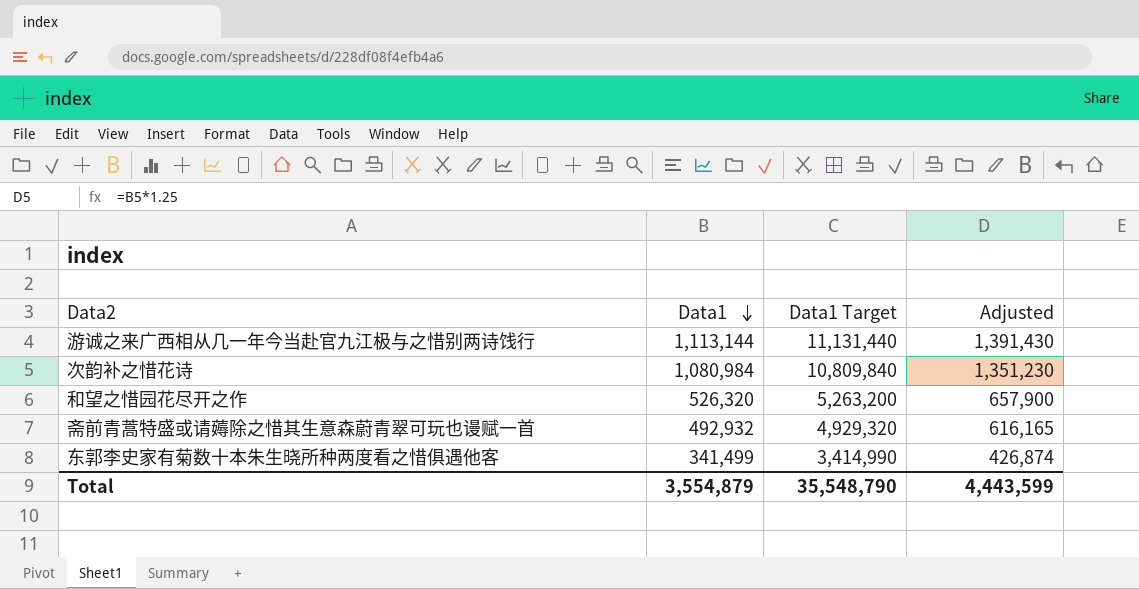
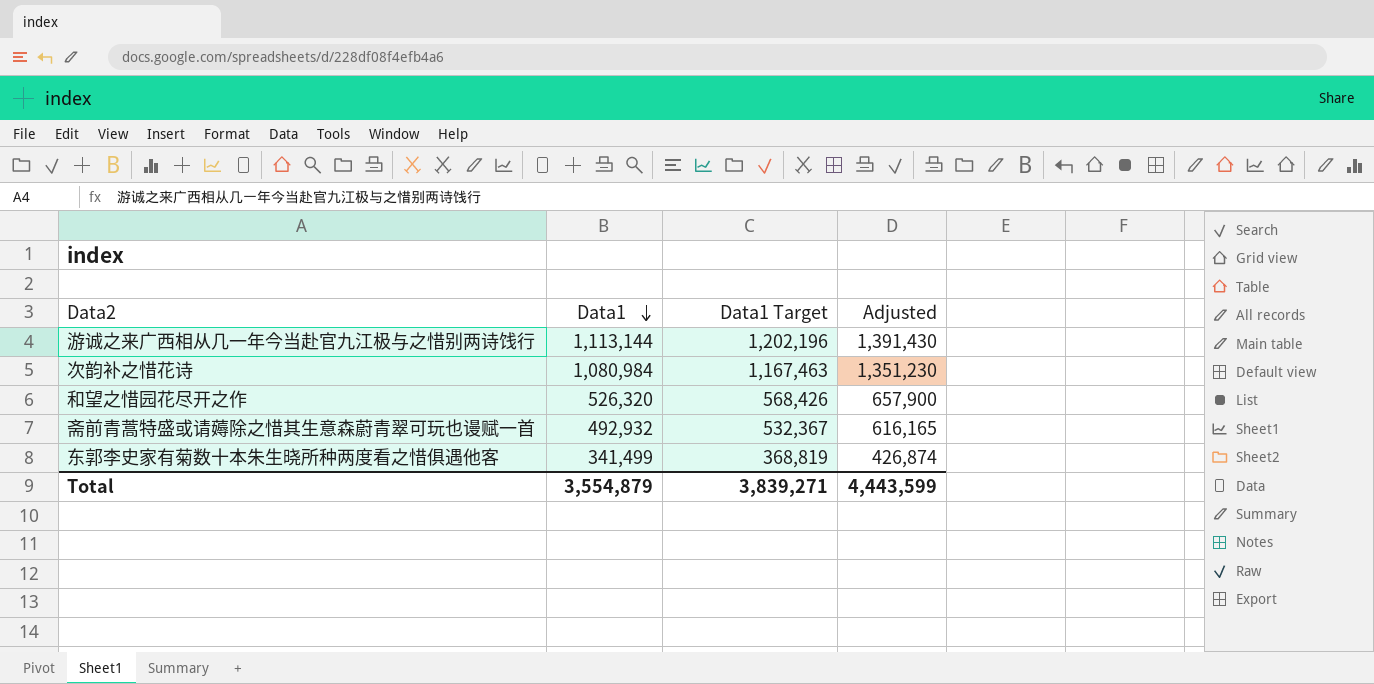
column Data1 Target | formula: [Data1] * 10 -> [Data1] * 1.08
Total | Data1 Target: 35,548,790 -> 3,839,271

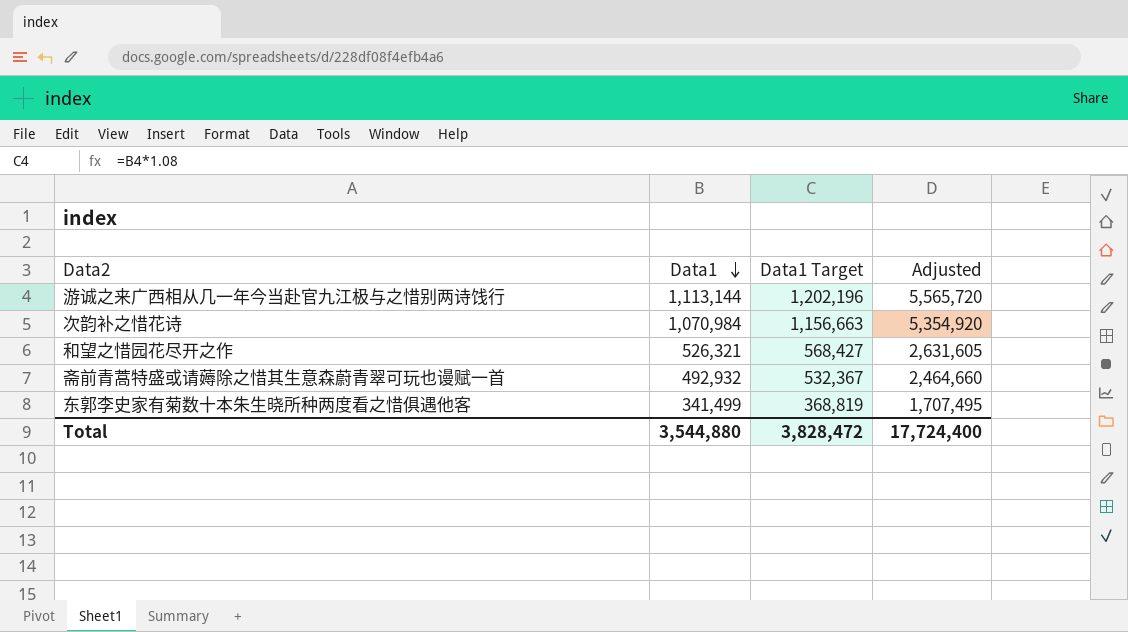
column Adjusted | formula: [Data1] * 1.25 -> [Data1] * 5
次韵补之惜花诗 | Data1: 1,080,984 -> 1,070,984
次韵补之惜花诗 | Data1 Target: 1,167,463 -> 1,156,663
和望之惜园花尽开之作 | Data1: 526,320 -> 526,321
和望之惜园花尽开之作 | Data1 Target: 568,426 -> 568,427
Total | Data1: 3,554,879 -> 3,544,880
Total | Data1 Target: 3,839,271 -> 3,828,472
Total | Adjusted: 4,443,599 -> 17,724,400

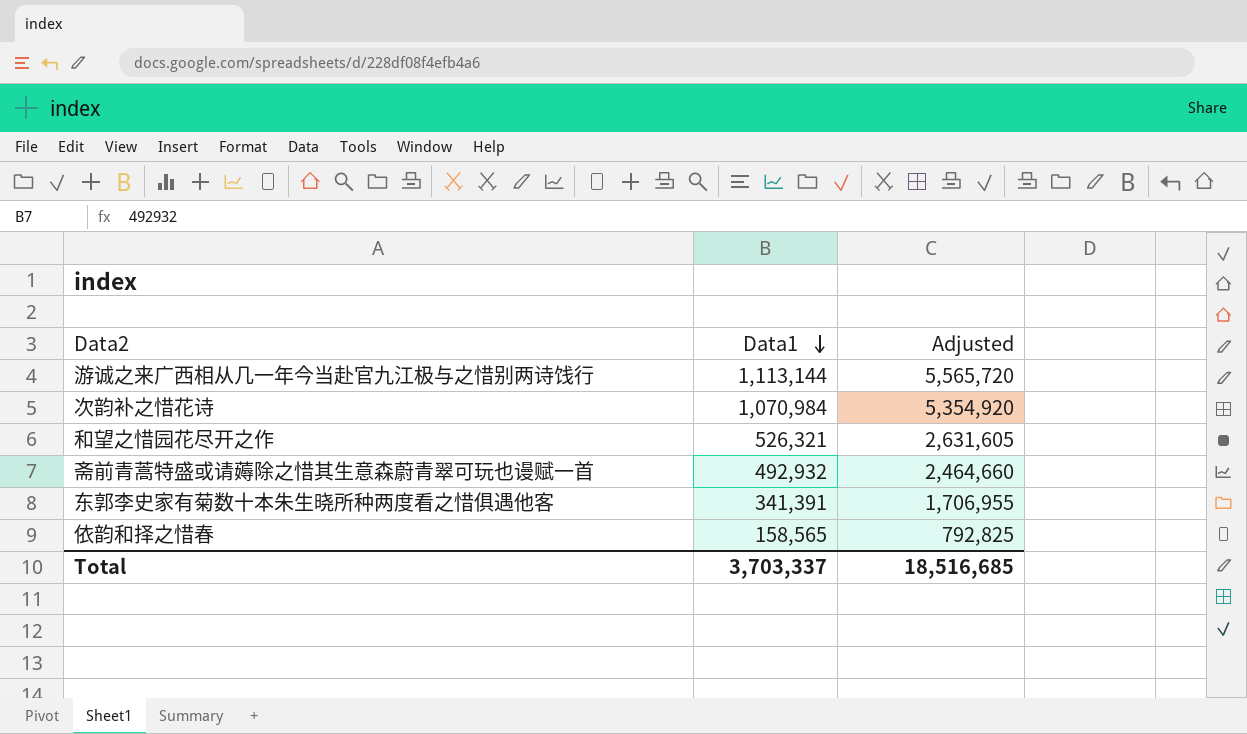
column Data1 Target | formula: [Data1] * 1.08 -> none
东郭李史家有菊数十本朱生晓所种两度看之惜俱遇他客 | Data1: 341,499 -> 341,391
东郭李史家有菊数十本朱生晓所种两度看之惜俱遇他客 | Adjusted: 1,707,495 -> 1,706,955
row 依韵和择之惜春: none -> 158,565 | 792,825
Total | Data1: 3,544,880 -> 3,703,337
Total | Adjusted: 17,724,400 -> 18,516,685

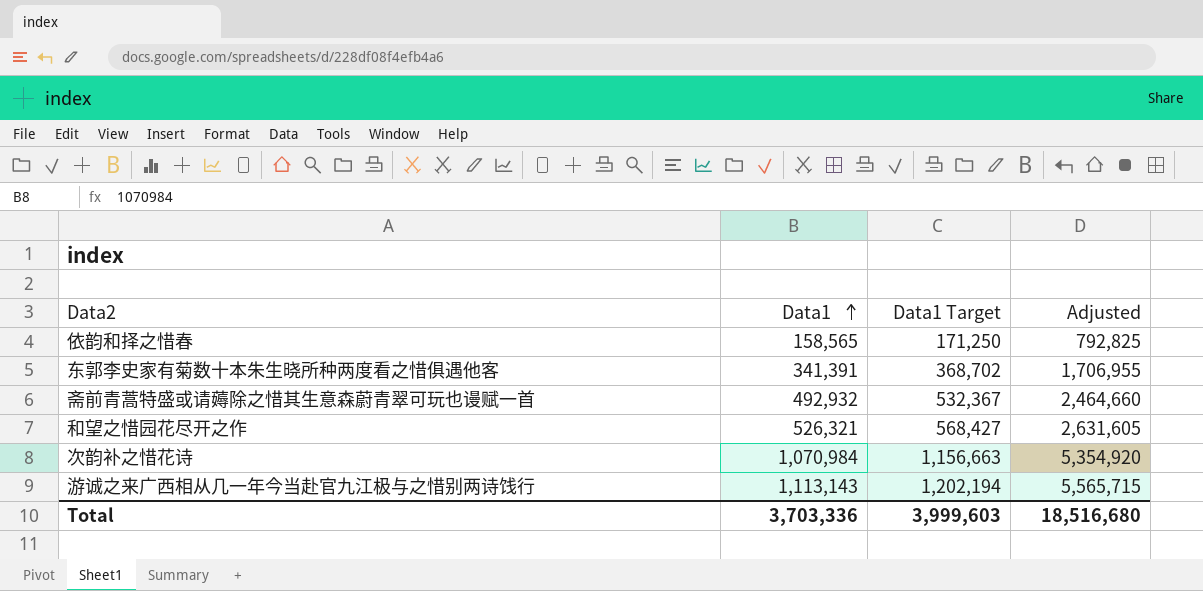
row order: Data1 descending -> Data1 ascending
column Data1 Target | formula: none -> [Data1] * 1.08
游诚之来广西相从几一年今当赴官九江极与之惜别两诗饯行 | Data1: 1,113,144 -> 1,113,143
游诚之来广西相从几一年今当赴官九江极与之惜别两诗饯行 | Adjusted: 5,565,720 -> 5,565,715
Total | Data1: 3,703,337 -> 3,703,336
Total | Adjusted: 18,516,685 -> 18,516,680

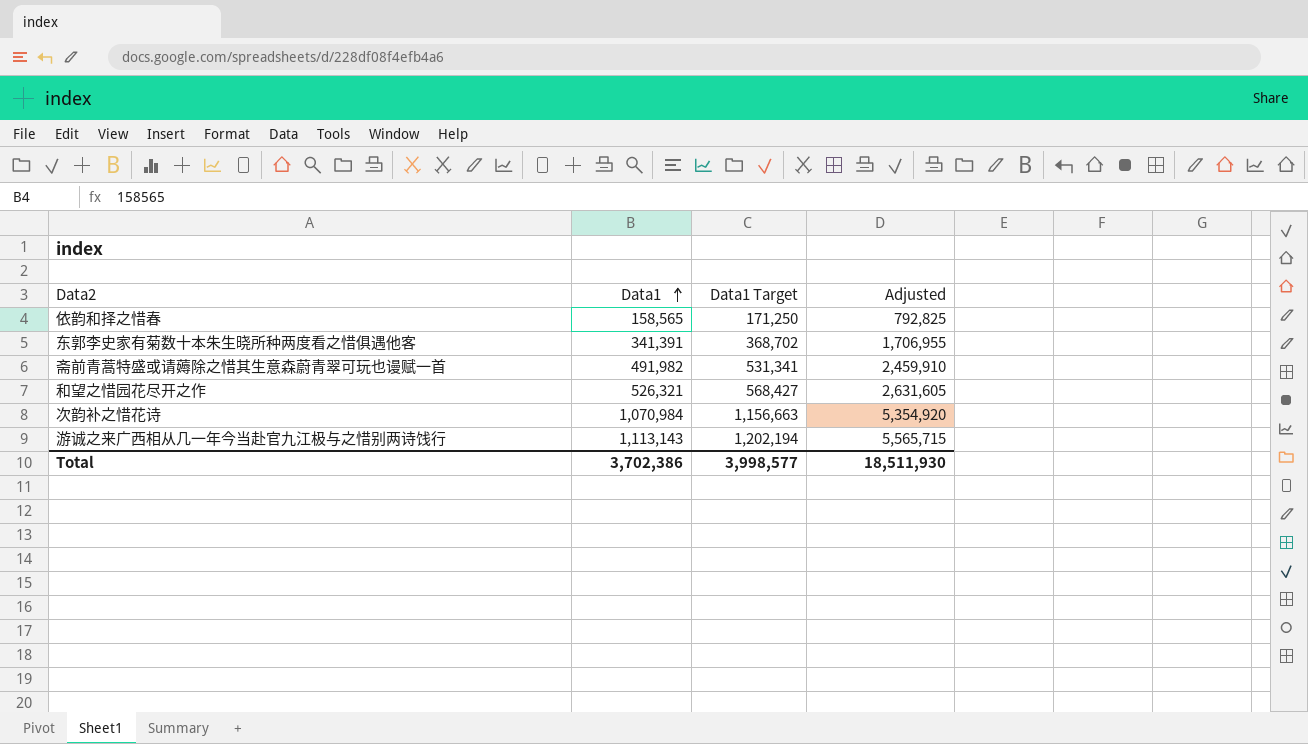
斋前青蒿特盛或请薅除之惜其生意森蔚青翠可玩也谩赋一首 | Data1: 492,932 -> 491,982
斋前青蒿特盛或请薅除之惜其生意森蔚青翠可玩也谩赋一首 | Data1 Target: 532,367 -> 531,341
斋前青蒿特盛或请薅除之惜其生意森蔚青翠可玩也谩赋一首 | Adjusted: 2,464,660 -> 2,459,910
Total | Data1: 3,703,336 -> 3,702,386
Total | Data1 Target: 3,999,603 -> 3,998,577
Total | Adjusted: 18,516,680 -> 18,511,930

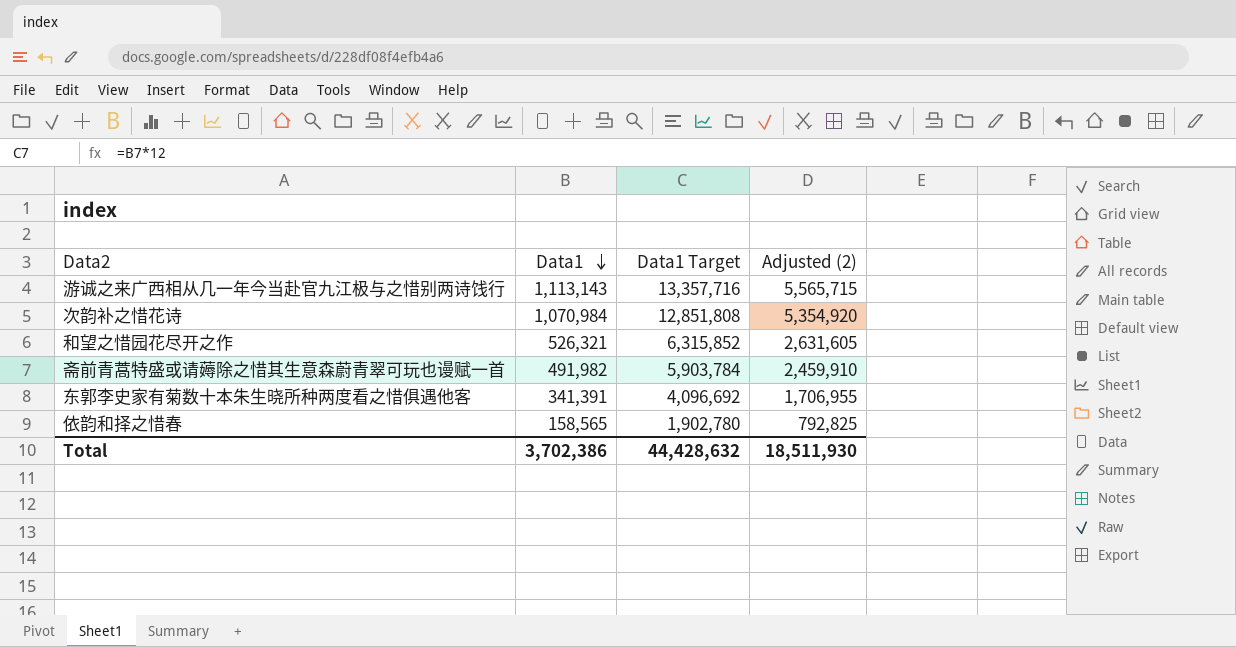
row order: Data1 ascending -> Data1 descending
column Data1 Target | formula: [Data1] * 1.08 -> [Data1] * 12
column name: Adjusted -> Adjusted (2)
Total | Data1 Target: 3,998,577 -> 44,428,632

